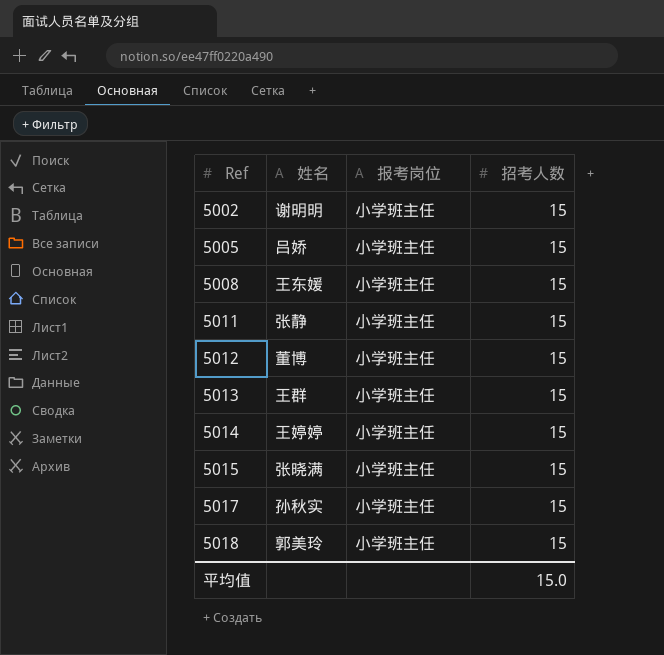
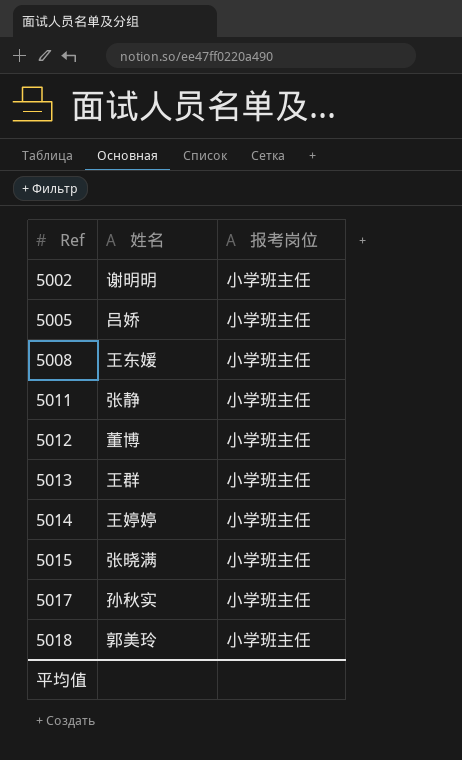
column 招考人数 | position: 4 -> none

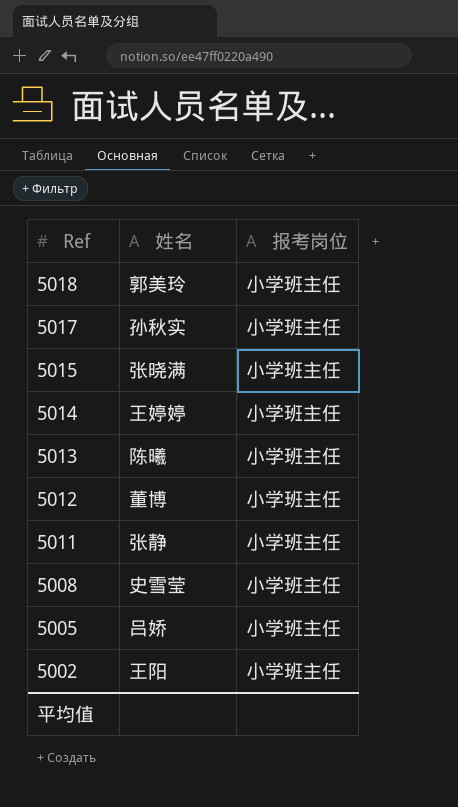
row order: Ref ascending -> Ref descending
5013 | 姓名: 王群 -> 陈曦
5008 | 姓名: 王东媛 -> 史雪莹
5002 | 姓名: 谢明明 -> 王阳

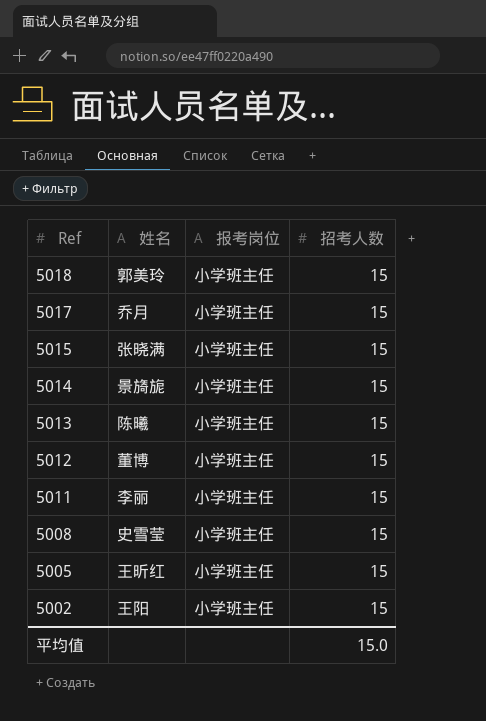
column 招考人数 | position: none -> 4
5017 | 姓名: 孙秋实 -> 乔月
5014 | 姓名: 王婷婷 -> 景旖旎
5011 | 姓名: 张静 -> 李丽
5005 | 姓名: 吕娇 -> 王昕红

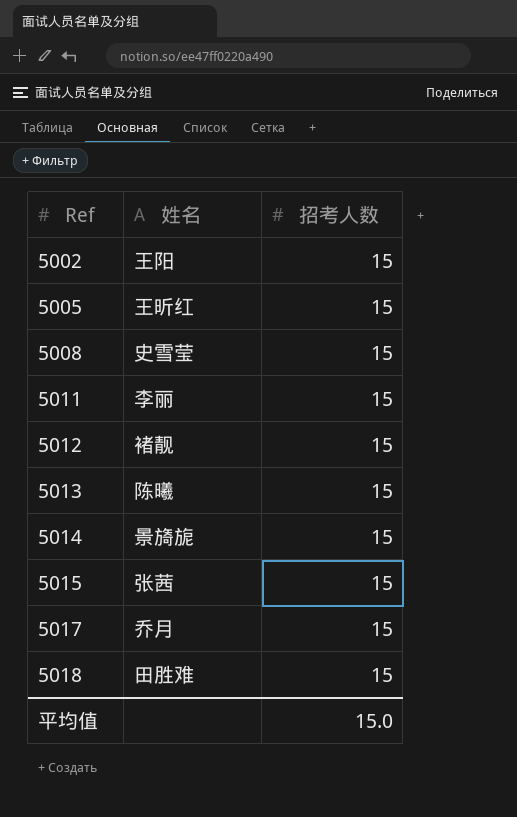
row order: Ref descending -> Ref ascending
column 报考岗位 | position: 3 -> none
5012 | 姓名: 董博 -> 褚靓
5015 | 姓名: 张晓满 -> 张茜
5018 | 姓名: 郭美玲 -> 田胜难

